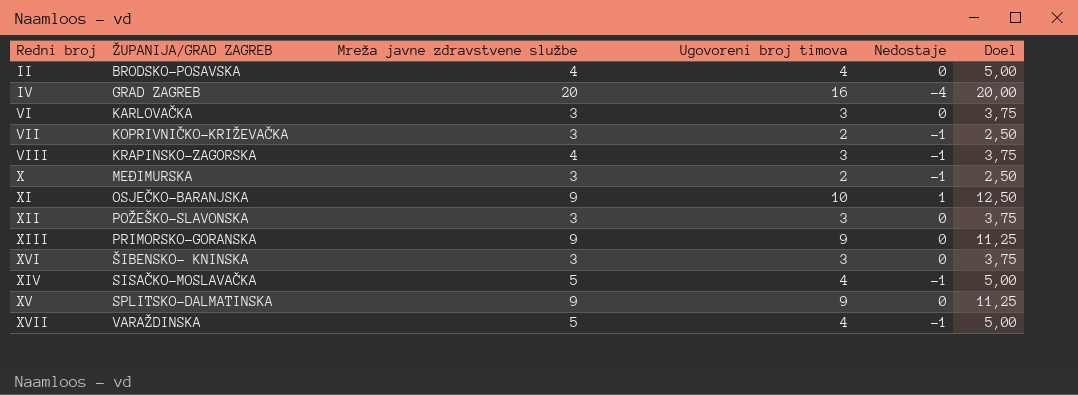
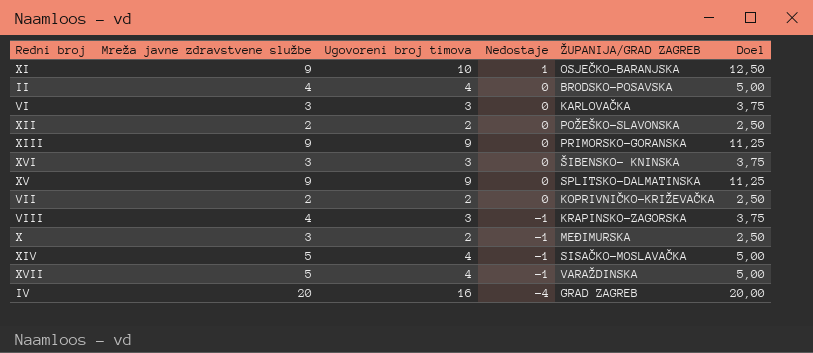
row order: ŽUPANIJA/GRAD ZAGREB ascending -> Nedostaje descending
column ŽUPANIJA/GRAD ZAGREB | position: 2 -> 5
XII | Mreža javne zdravstvene službe: 3 -> 2
XII | Ugovoreni broj timova: 3 -> 2
XII | Doel: 3,75 -> 2,50
VII | Mreža javne zdravstvene službe: 3 -> 2
VII | Nedostaje: -1 -> 0

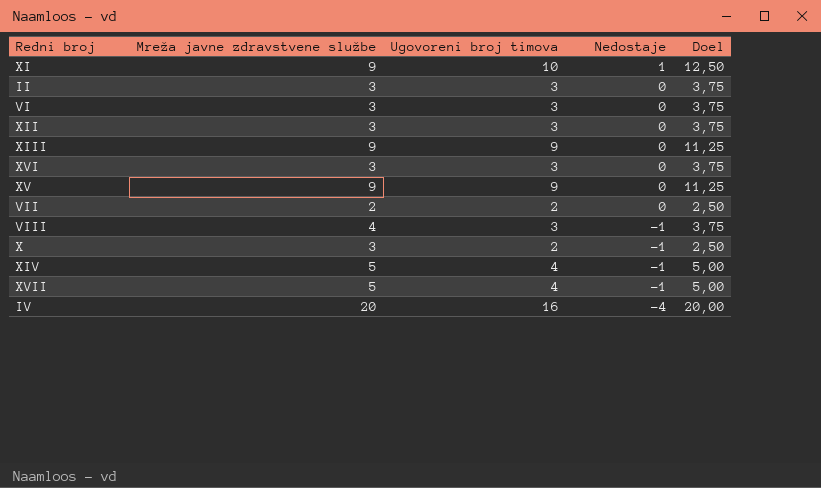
column ŽUPANIJA/GRAD ZAGREB | position: 5 -> none
II | Mreža javne zdravstvene službe: 4 -> 3
II | Ugovoreni broj timova: 4 -> 3
II | Doel: 5,00 -> 3,75
XII | Mreža javne zdravstvene službe: 2 -> 3
XII | Ugovoreni broj timova: 2 -> 3
XII | Doel: 2,50 -> 3,75

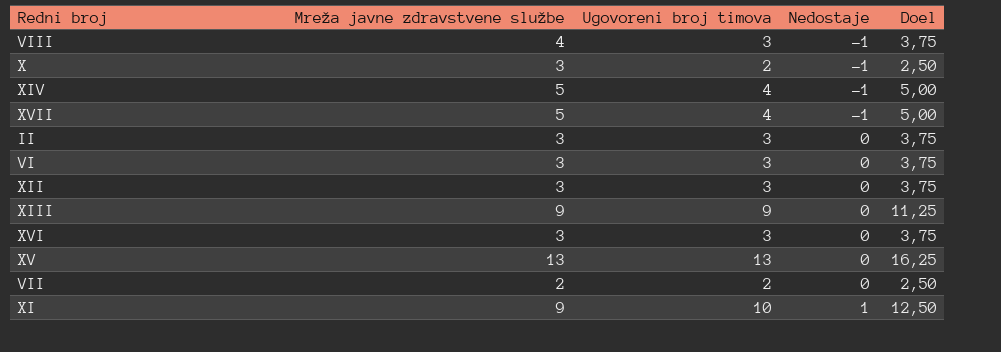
row order: Nedostaje descending -> Nedostaje ascending
row IV: 20 | 16 | -4 | 20,00 -> none
XV | Mreža javne zdravstvene službe: 9 -> 13
XV | Ugovoreni broj timova: 9 -> 13
XV | Doel: 11,25 -> 16,25

